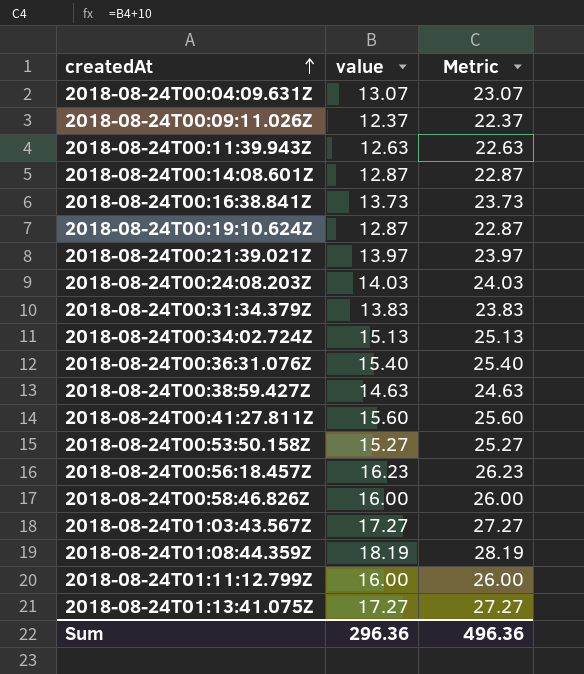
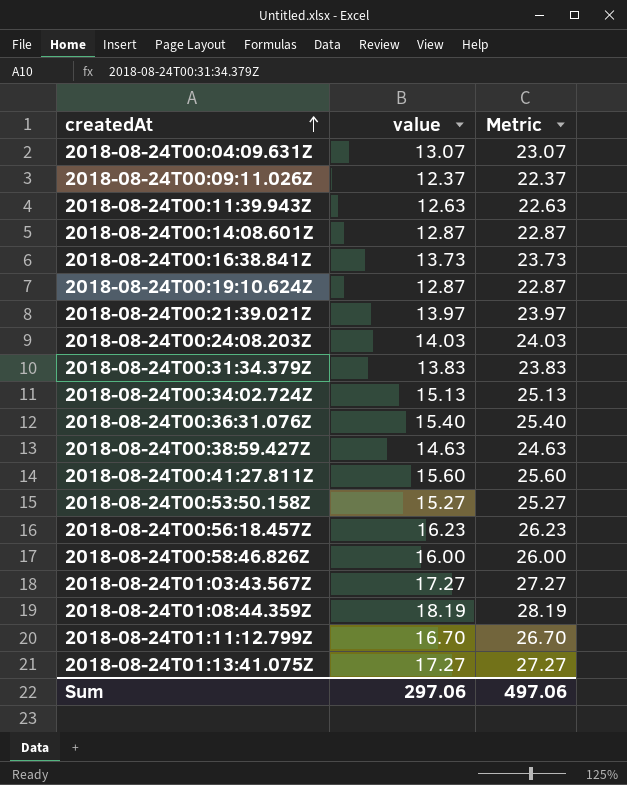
2018-08-24T01:11:12.799Z | value: 16.00 -> 16.70
2018-08-24T01:11:12.799Z | Metric: 26.00 -> 26.70
Sum | value: 296.36 -> 297.06
Sum | Metric: 496.36 -> 497.06

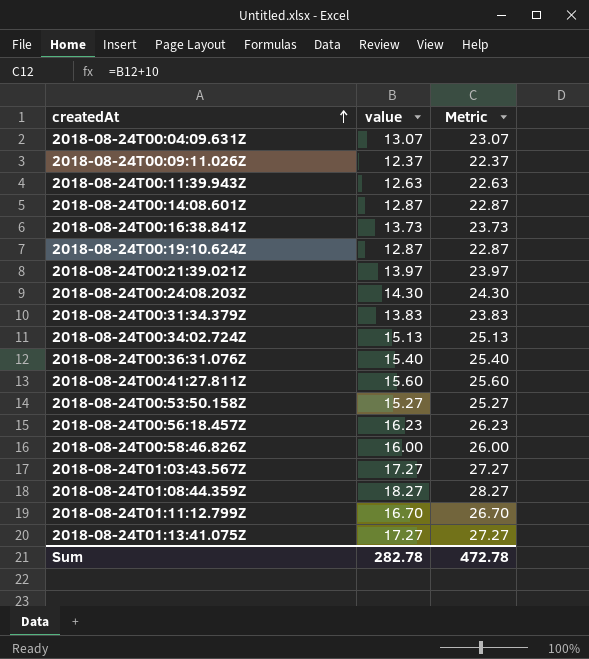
row 2018-08-24T00:38:59.427Z: 14.63 | 24.63 -> none
2018-08-24T00:24:08.203Z | value: 14.03 -> 14.30
2018-08-24T00:24:08.203Z | Metric: 24.03 -> 24.30
2018-08-24T01:08:44.359Z | value: 18.19 -> 18.27
2018-08-24T01:08:44.359Z | Metric: 28.19 -> 28.27
Sum | value: 297.06 -> 282.78
Sum | Metric: 497.06 -> 472.78

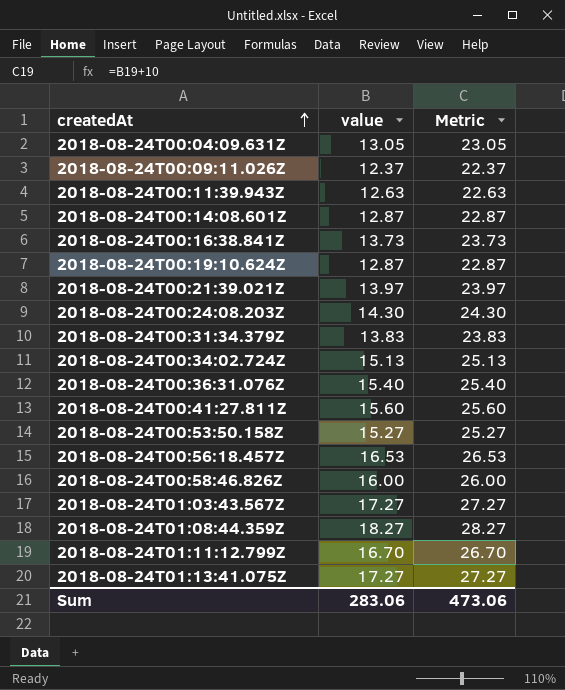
2018-08-24T00:04:09.631Z | value: 13.07 -> 13.05
2018-08-24T00:04:09.631Z | Metric: 23.07 -> 23.05
2018-08-24T00:56:18.457Z | value: 16.23 -> 16.53
2018-08-24T00:56:18.457Z | Metric: 26.23 -> 26.53
Sum | value: 282.78 -> 283.06
Sum | Metric: 472.78 -> 473.06

